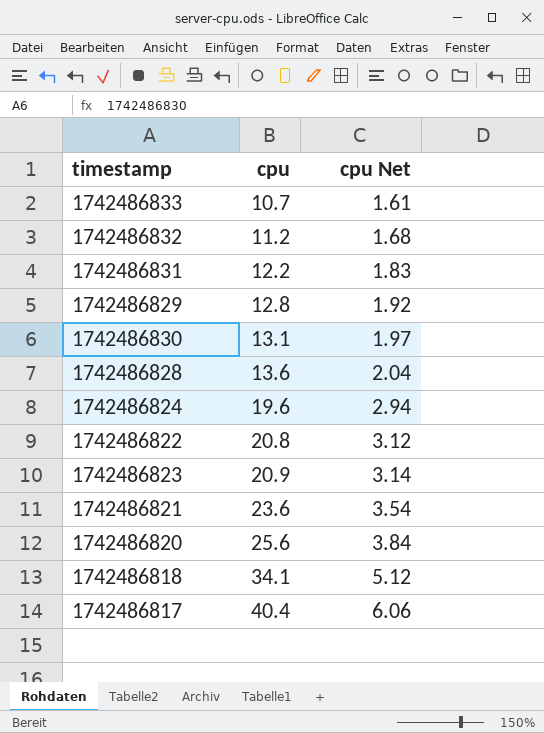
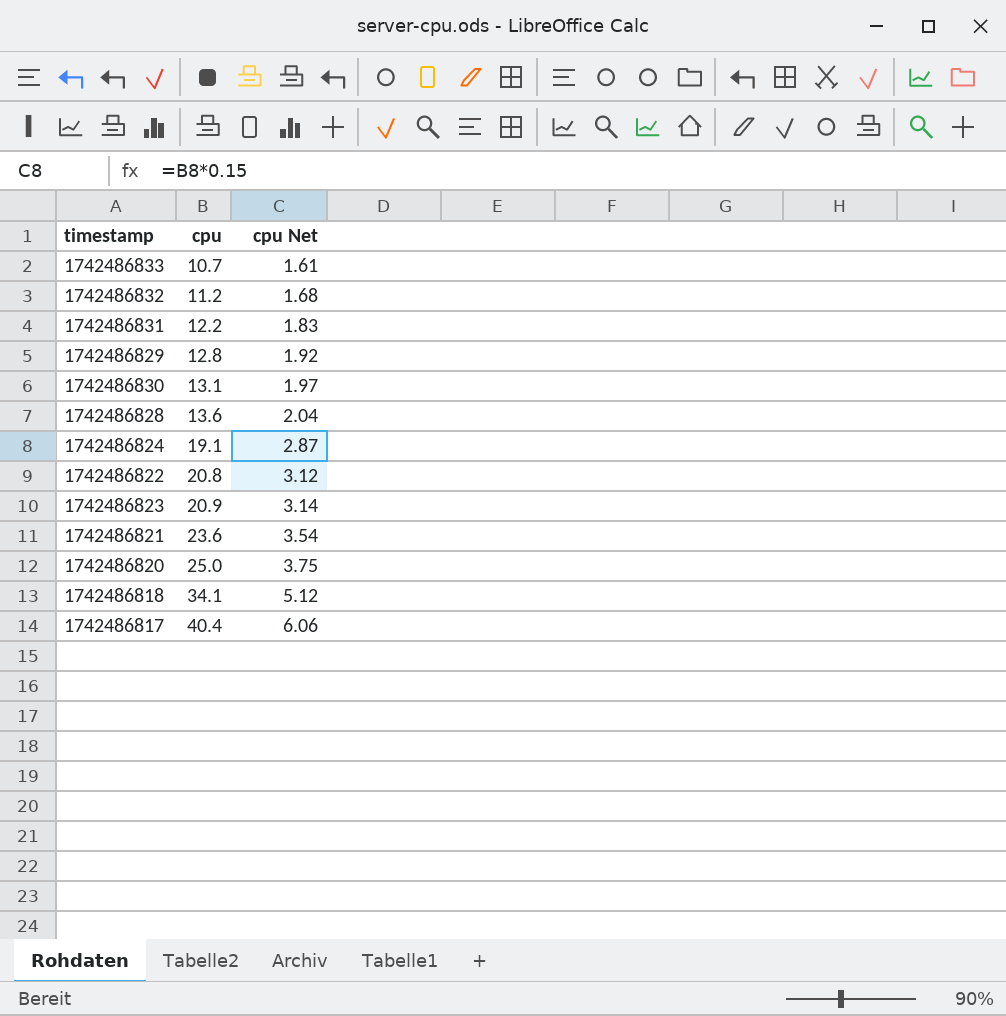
1742486824 | cpu: 19.6 -> 19.1
1742486824 | cpu Net: 2.94 -> 2.87
1742486820 | cpu: 25.6 -> 25.0
1742486820 | cpu Net: 3.84 -> 3.75

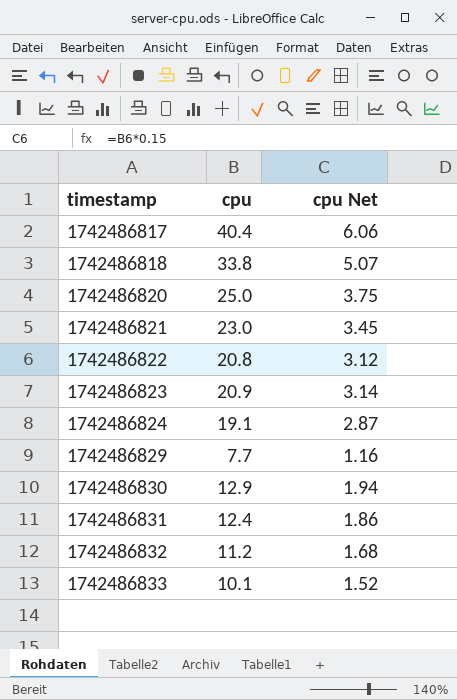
row order: cpu ascending -> timestamp ascending
row 1742486828: 13.6 | 2.04 -> none
1742486818 | cpu: 34.1 -> 33.8
1742486818 | cpu Net: 5.12 -> 5.07
1742486821 | cpu: 23.6 -> 23.0
1742486821 | cpu Net: 3.54 -> 3.45
1742486829 | cpu: 12.8 -> 7.7
1742486829 | cpu Net: 1.92 -> 1.16
1742486830 | cpu: 13.1 -> 12.9
1742486830 | cpu Net: 1.97 -> 1.94
1742486831 | cpu: 12.2 -> 12.4
1742486831 | cpu Net: 1.83 -> 1.86
1742486833 | cpu: 10.7 -> 10.1
1742486833 | cpu Net: 1.61 -> 1.52

